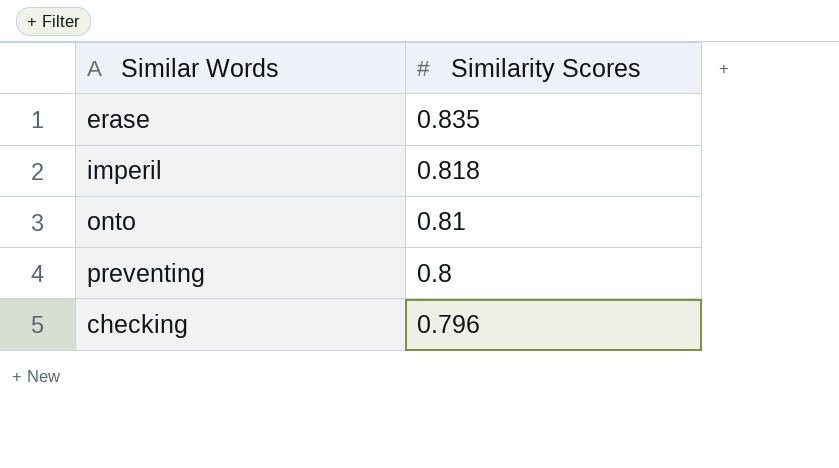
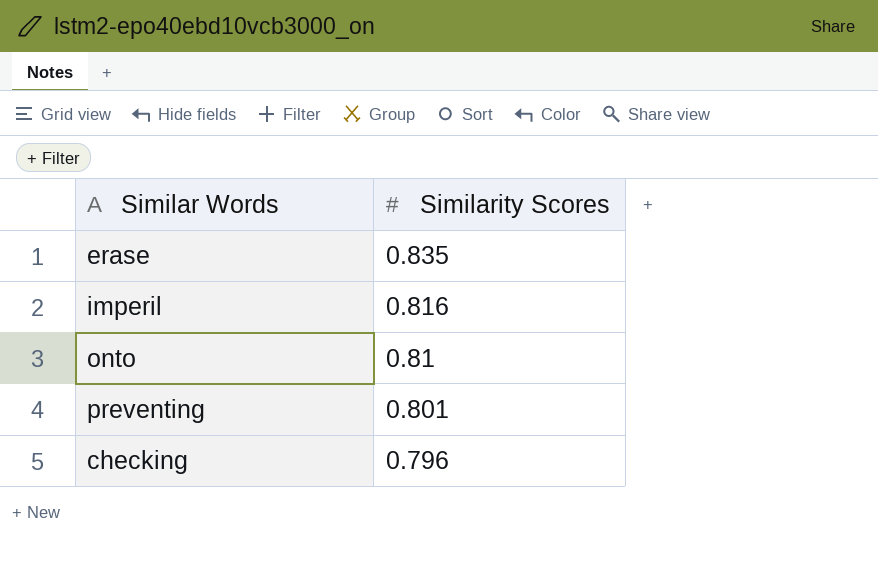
imperil | Similarity Scores: 0.818 -> 0.816
preventing | Similarity Scores: 0.8 -> 0.801

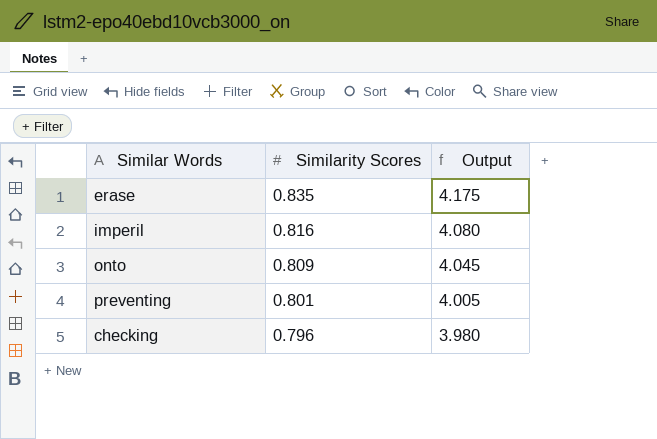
column Output | formula: none -> [Similarity Scores] * 5
onto | Similarity Scores: 0.81 -> 0.809

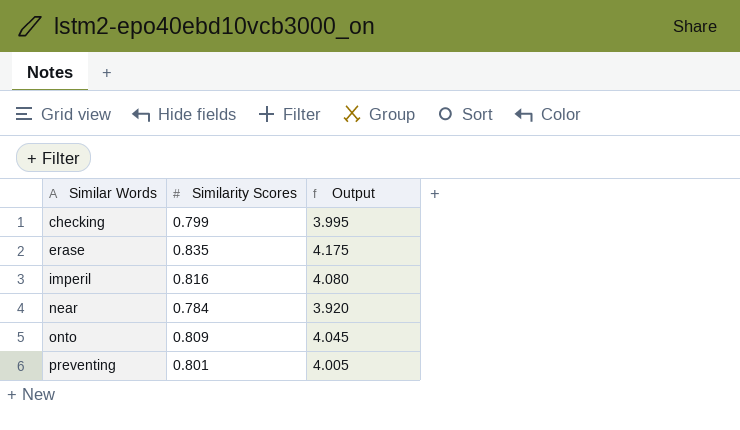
row order: Similarity Scores descending -> Similar Words ascending
checking | Similarity Scores: 0.796 -> 0.799
checking | Output: 3.980 -> 3.995
row near: none -> 0.784 | 3.920

